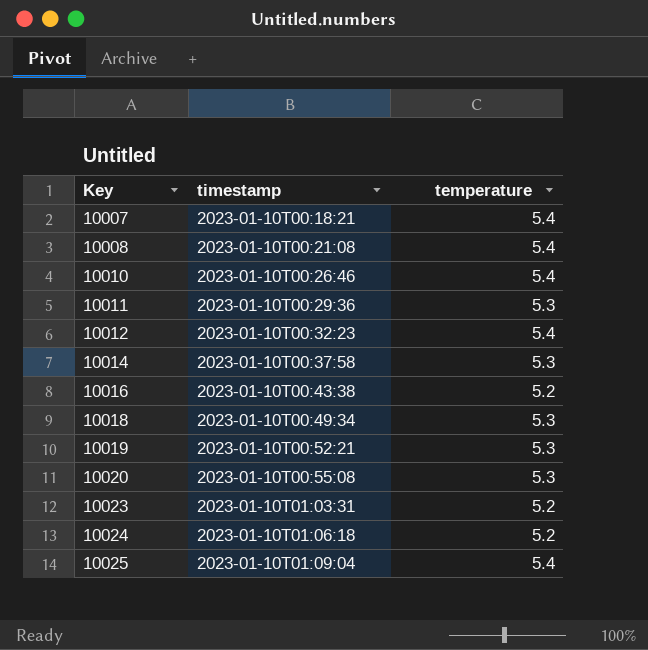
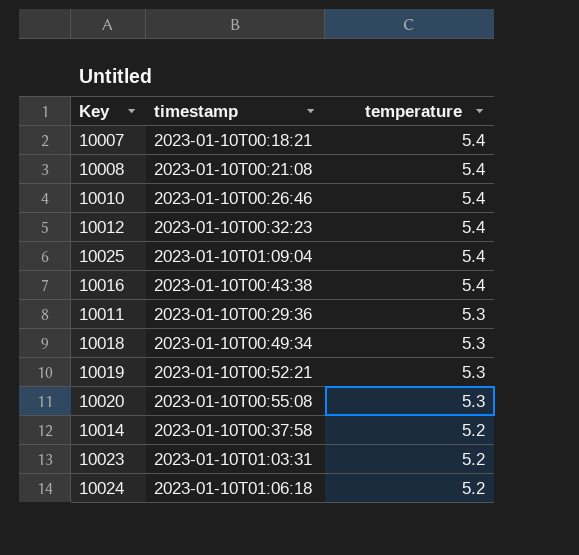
row order: Key ascending -> temperature descending
10016 | temperature: 5.2 -> 5.4
10014 | temperature: 5.3 -> 5.2

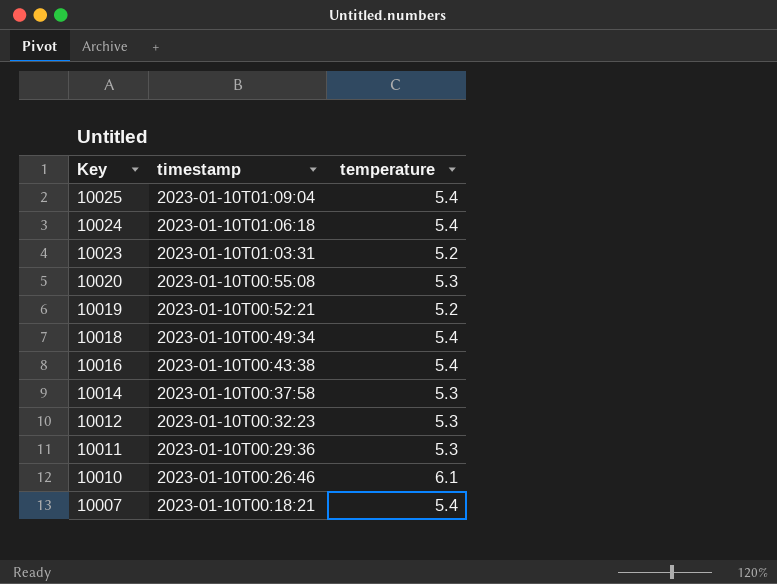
row order: temperature descending -> Key descending
row 10008: 2023-01-10T00:21:08 | 5.4 -> none
10024 | temperature: 5.2 -> 5.4
10019 | temperature: 5.3 -> 5.2
10018 | temperature: 5.3 -> 5.4
10014 | temperature: 5.2 -> 5.3
10012 | temperature: 5.4 -> 5.3
10010 | temperature: 5.4 -> 6.1

